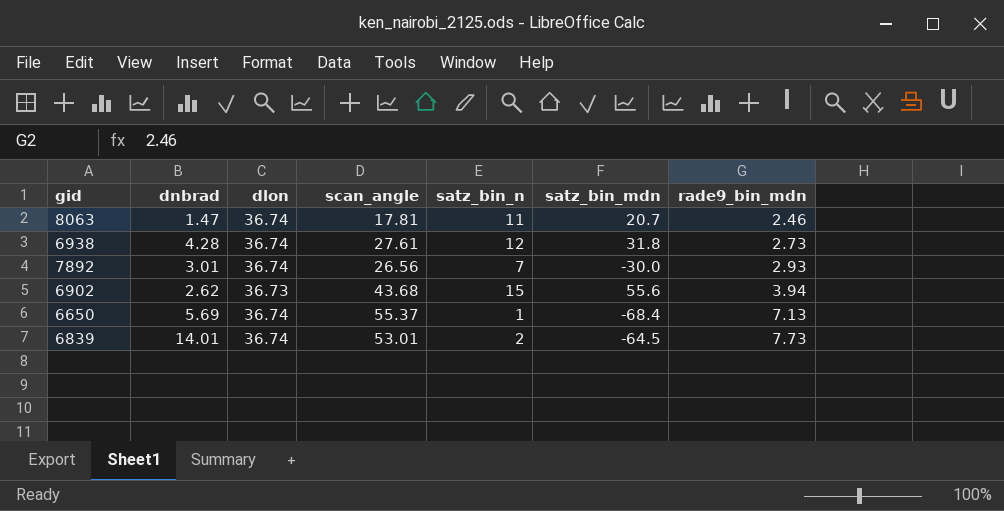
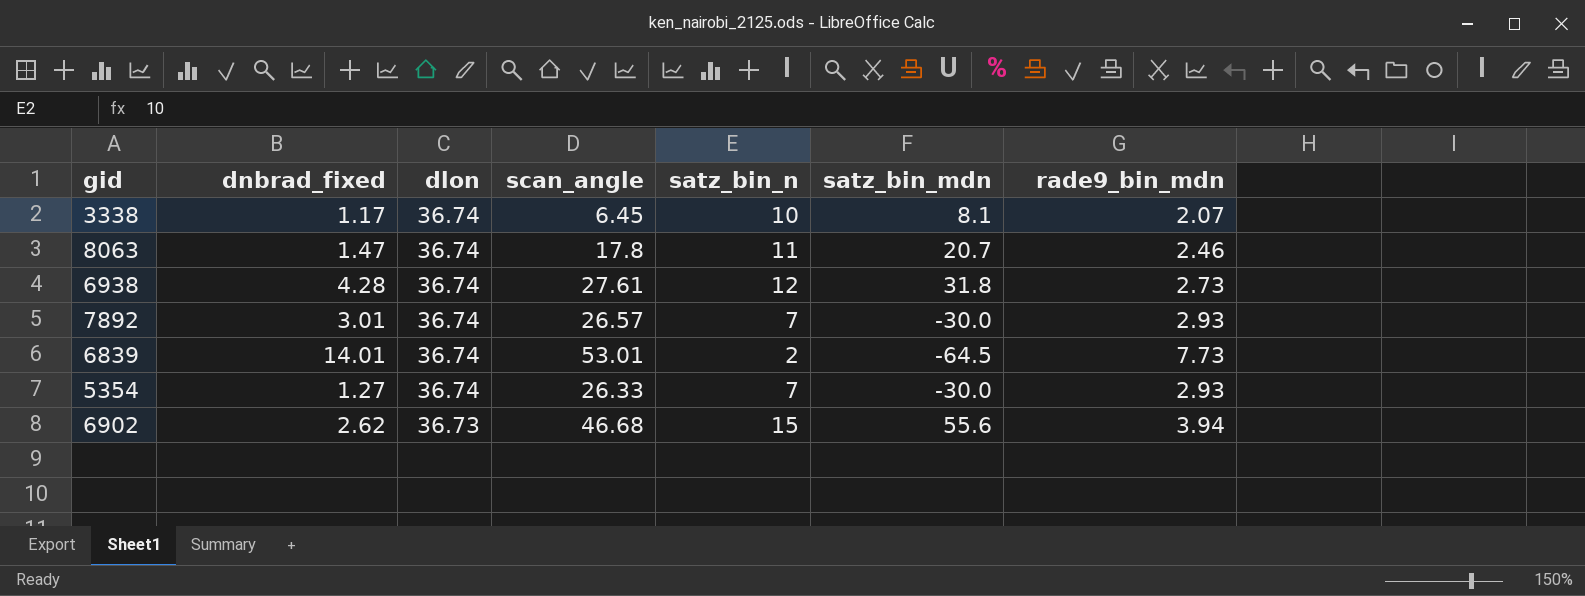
row order: rade9_bin_mdn ascending -> dlon descending
column name: dnbrad -> dnbrad_fixed
row 6650: 5.69 | 36.74 | 55.37 | 1 | -68.4 | 7.13 -> none
row 3338: none -> 1.17 | 36.74 | 6.45 | 10 | 8.1 | 2.07
8063 | scan_angle: 17.81 -> 17.8
7892 | scan_angle: 26.56 -> 26.57
row 5354: none -> 1.27 | 36.74 | 26.33 | 7 | -30.0 | 2.93
6902 | scan_angle: 43.68 -> 46.68

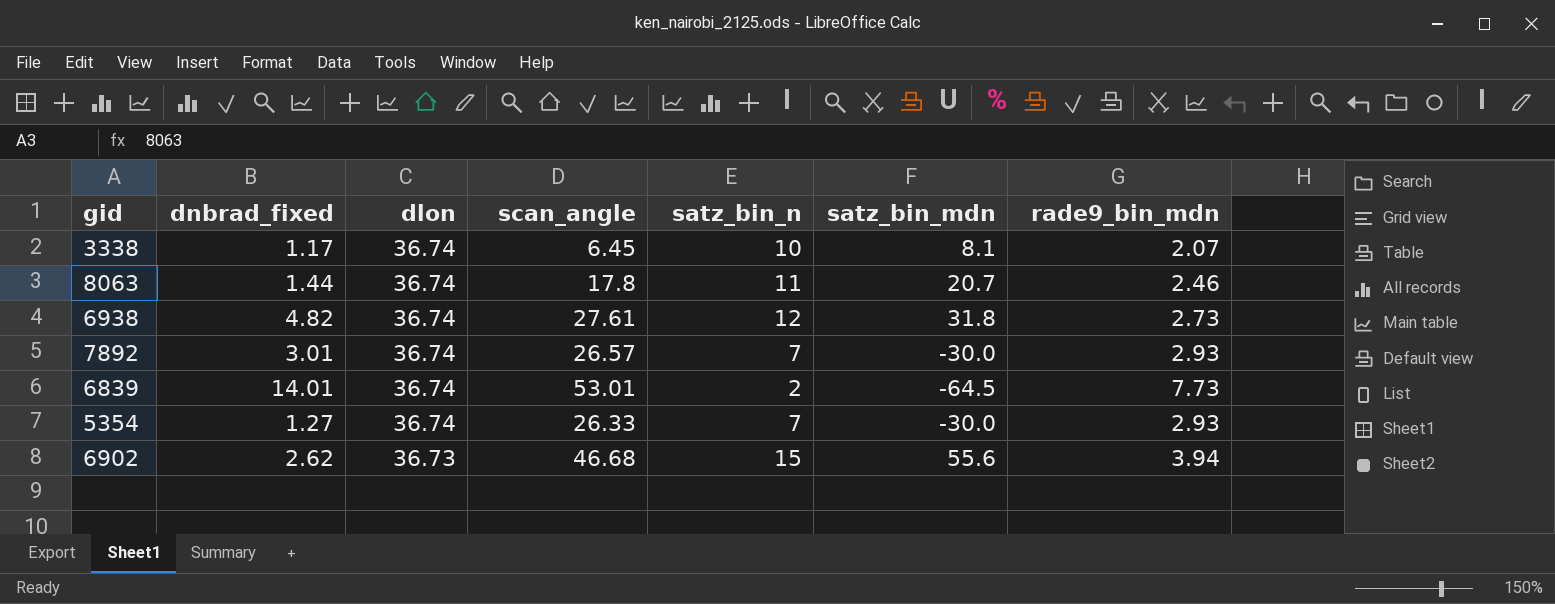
8063 | dnbrad_fixed: 1.47 -> 1.44
6938 | dnbrad_fixed: 4.28 -> 4.82

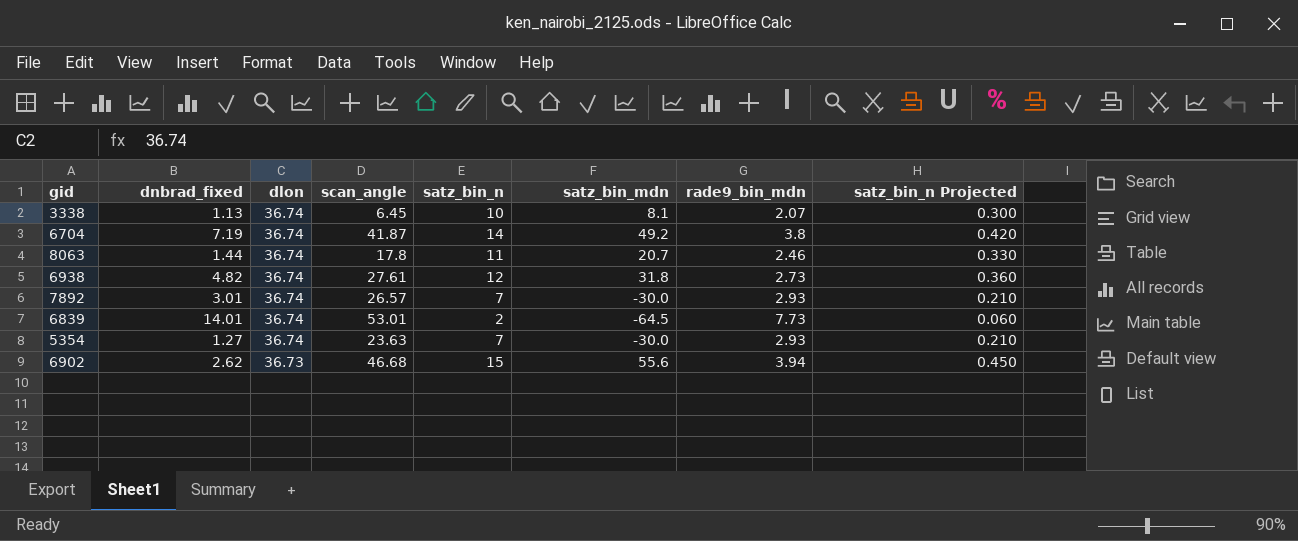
column satz_bin_n Projected | formula: none -> [satz_bin_n] * 0.03
3338 | dnbrad_fixed: 1.17 -> 1.13
row 6704: none -> 7.19 | 36.74 | 41.87 | 14 | 49.2 | 3.8 | 0.420
5354 | scan_angle: 26.33 -> 23.63

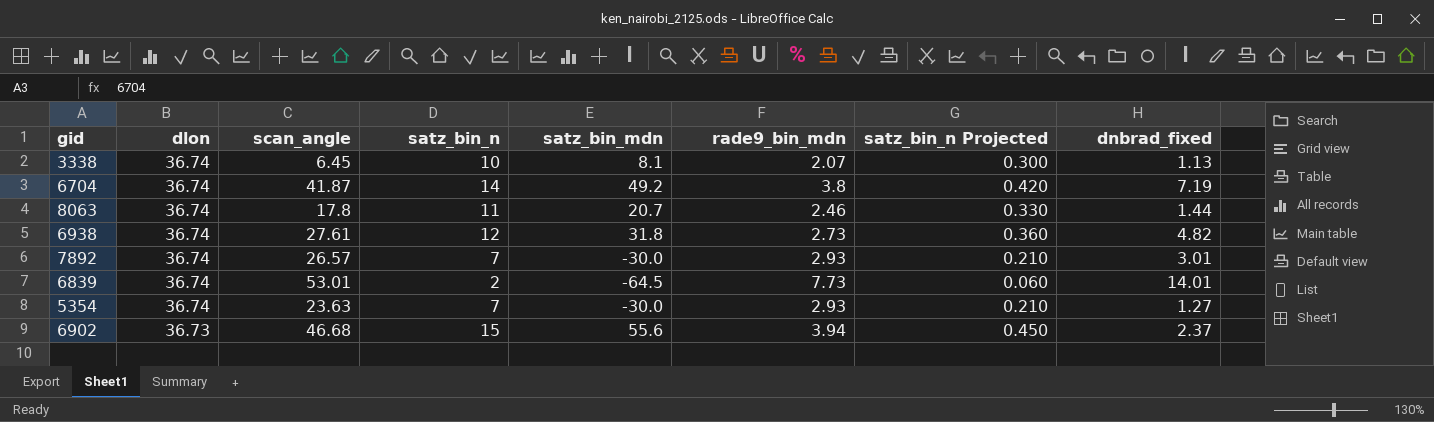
column dnbrad_fixed | position: 2 -> 8
6902 | dnbrad_fixed: 2.62 -> 2.37

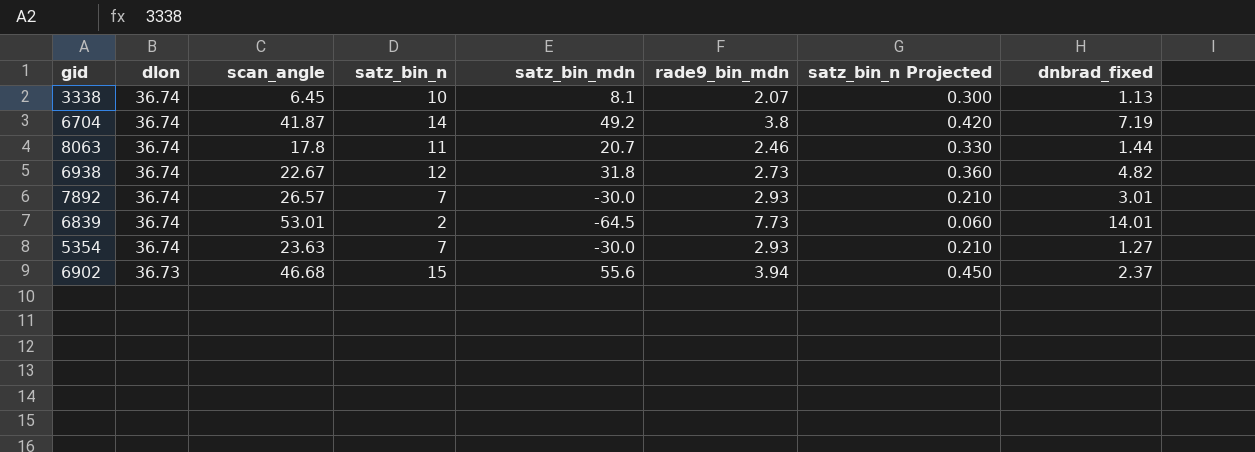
6938 | scan_angle: 27.61 -> 22.67

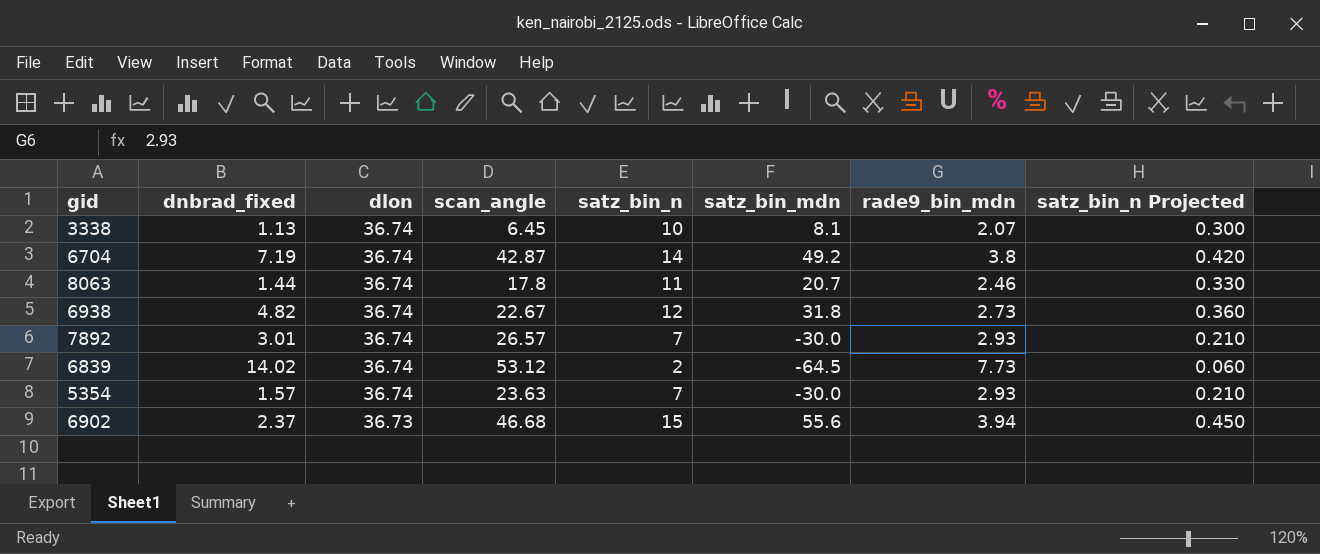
column dnbrad_fixed | position: 8 -> 2
6704 | scan_angle: 41.87 -> 42.87
6839 | dnbrad_fixed: 14.01 -> 14.02
6839 | scan_angle: 53.01 -> 53.12
5354 | dnbrad_fixed: 1.27 -> 1.57

